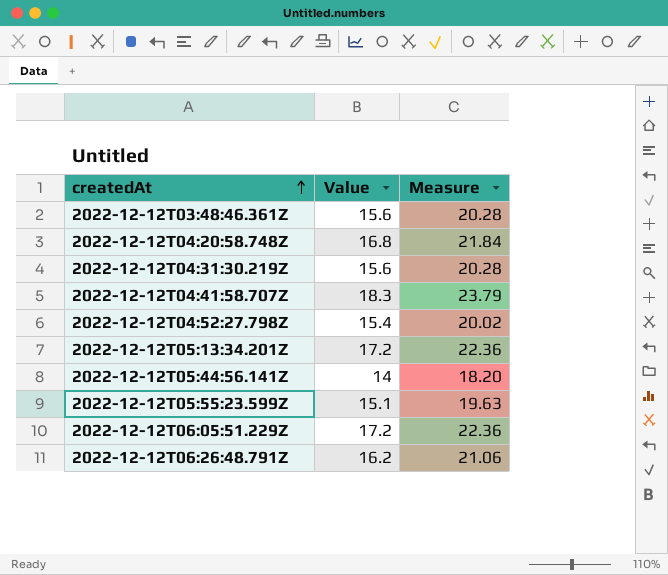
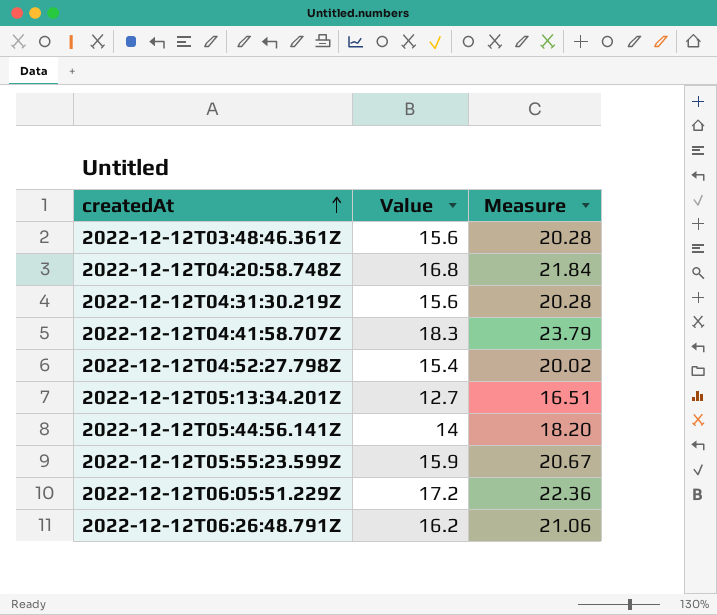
2022-12-12T05:13:34.201Z | Value: 17.2 -> 12.7
2022-12-12T05:13:34.201Z | Measure: 22.36 -> 16.51
2022-12-12T05:55:23.599Z | Value: 15.1 -> 15.9
2022-12-12T05:55:23.599Z | Measure: 19.63 -> 20.67

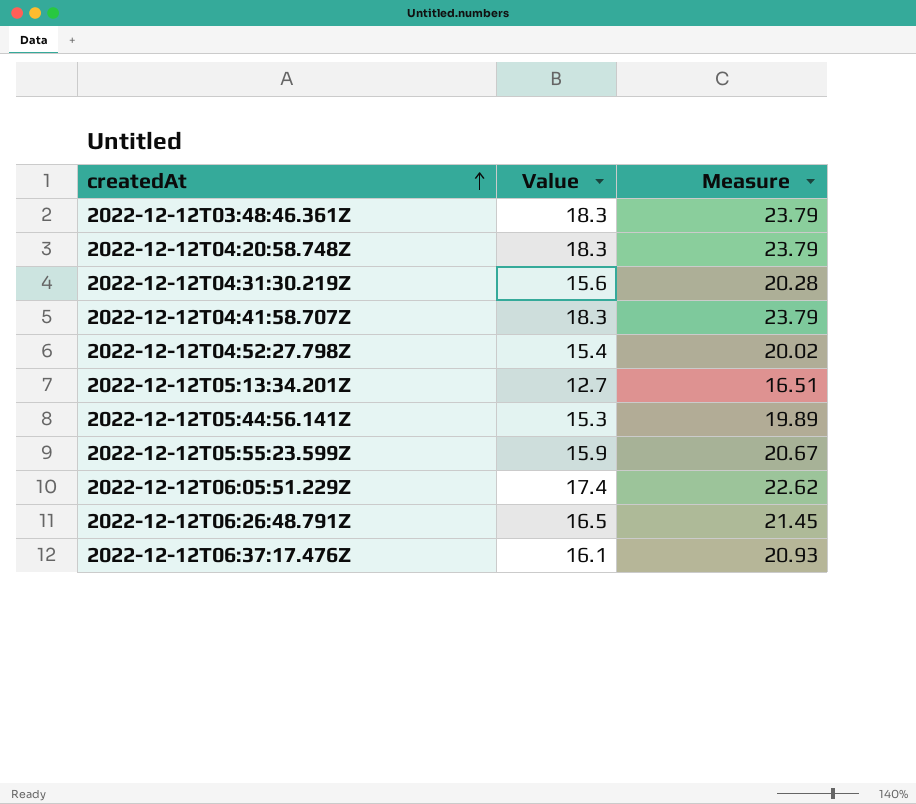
2022-12-12T03:48:46.361Z | Value: 15.6 -> 18.3
2022-12-12T03:48:46.361Z | Measure: 20.28 -> 23.79
2022-12-12T04:20:58.748Z | Value: 16.8 -> 18.3
2022-12-12T04:20:58.748Z | Measure: 21.84 -> 23.79
2022-12-12T05:44:56.141Z | Value: 14 -> 15.3
2022-12-12T05:44:56.141Z | Measure: 18.20 -> 19.89
2022-12-12T06:05:51.229Z | Value: 17.2 -> 17.4
2022-12-12T06:05:51.229Z | Measure: 22.36 -> 22.62
2022-12-12T06:26:48.791Z | Value: 16.2 -> 16.5
2022-12-12T06:26:48.791Z | Measure: 21.06 -> 21.45
row 2022-12-12T06:37:17.476Z: none -> 16.1 | 20.93

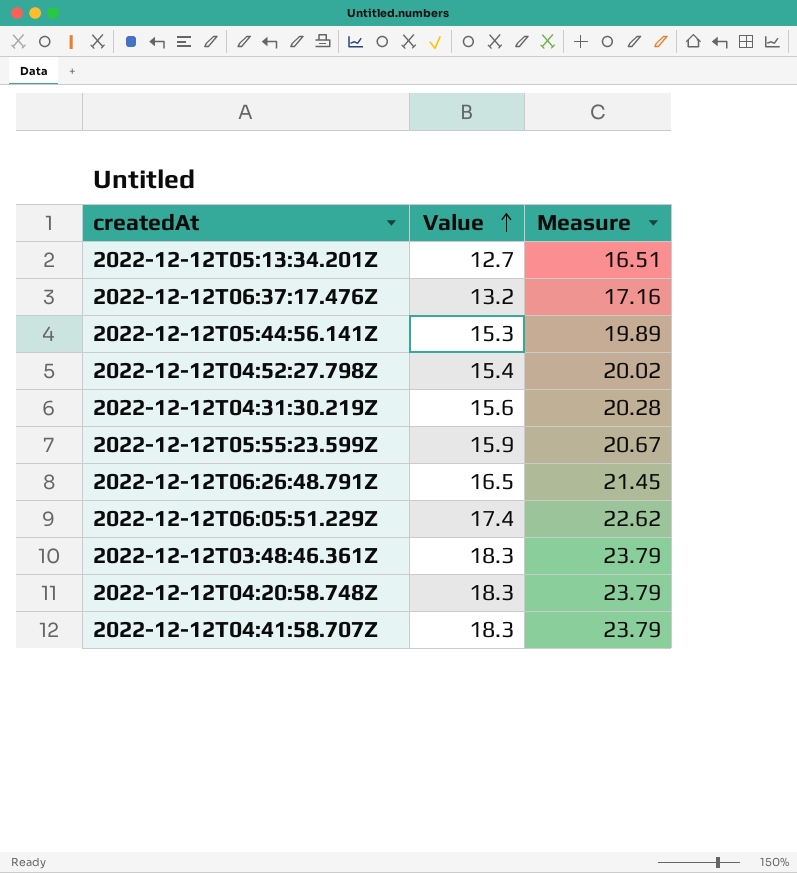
row order: createdAt ascending -> Value ascending
2022-12-12T06:37:17.476Z | Value: 16.1 -> 13.2
2022-12-12T06:37:17.476Z | Measure: 20.93 -> 17.16

